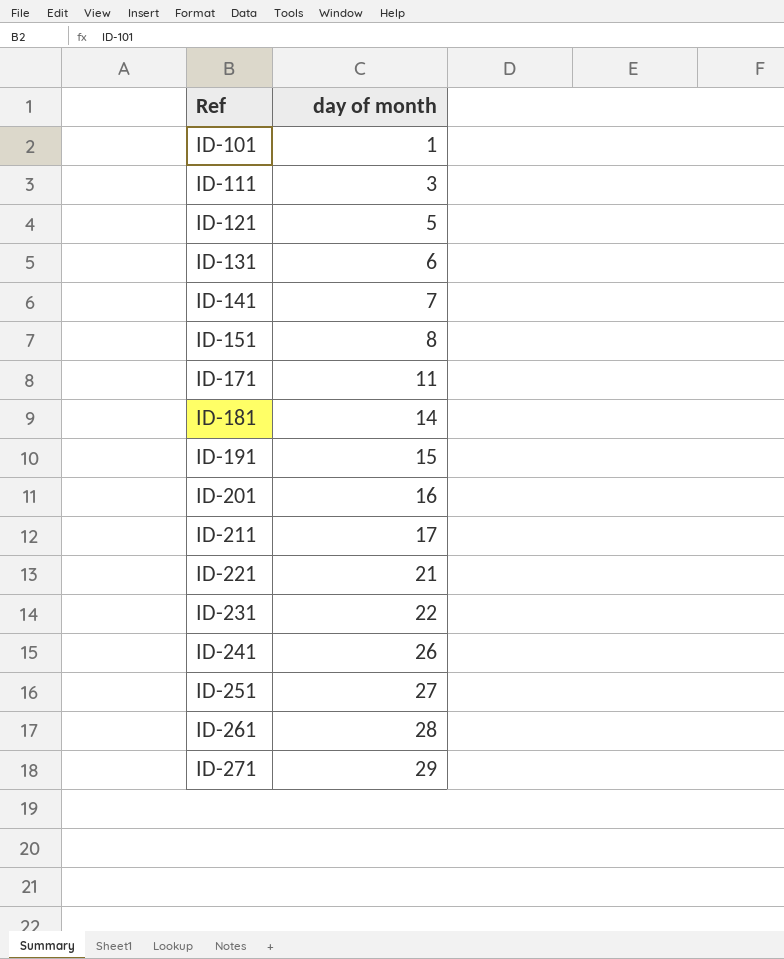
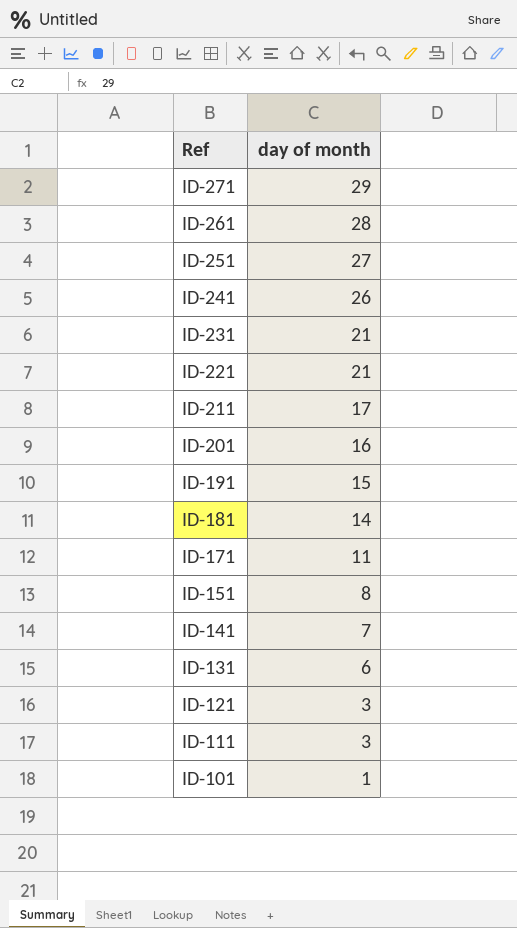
row order: Ref ascending -> Ref descending
ID-231 | day of month: 22 -> 21
ID-121 | day of month: 5 -> 3

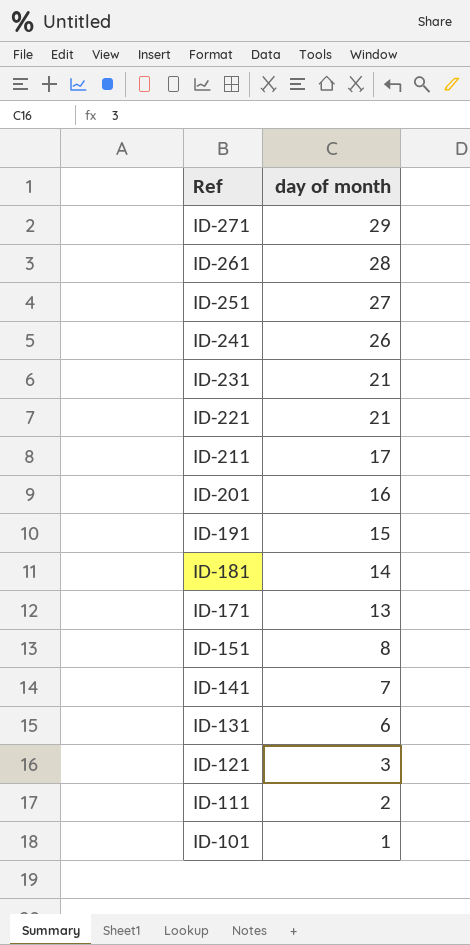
ID-171 | day of month: 11 -> 13
ID-111 | day of month: 3 -> 2

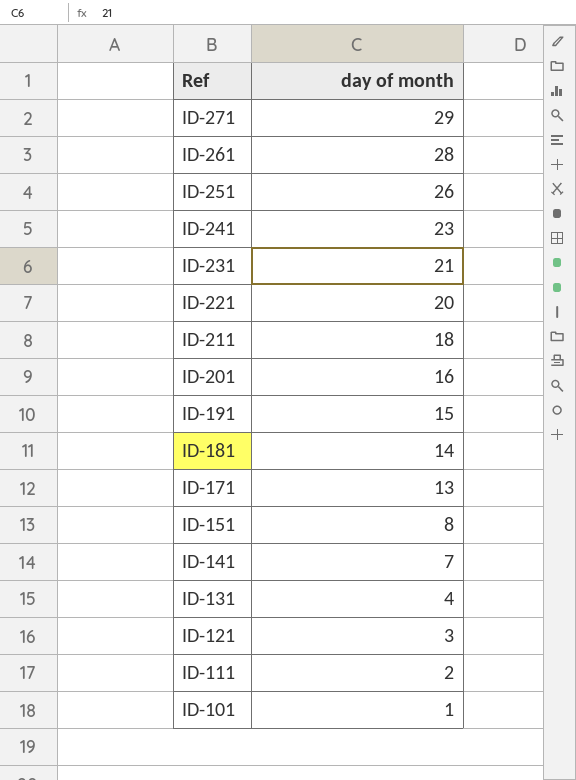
ID-251 | day of month: 27 -> 26
ID-241 | day of month: 26 -> 23
ID-221 | day of month: 21 -> 20
ID-211 | day of month: 17 -> 18
ID-131 | day of month: 6 -> 4

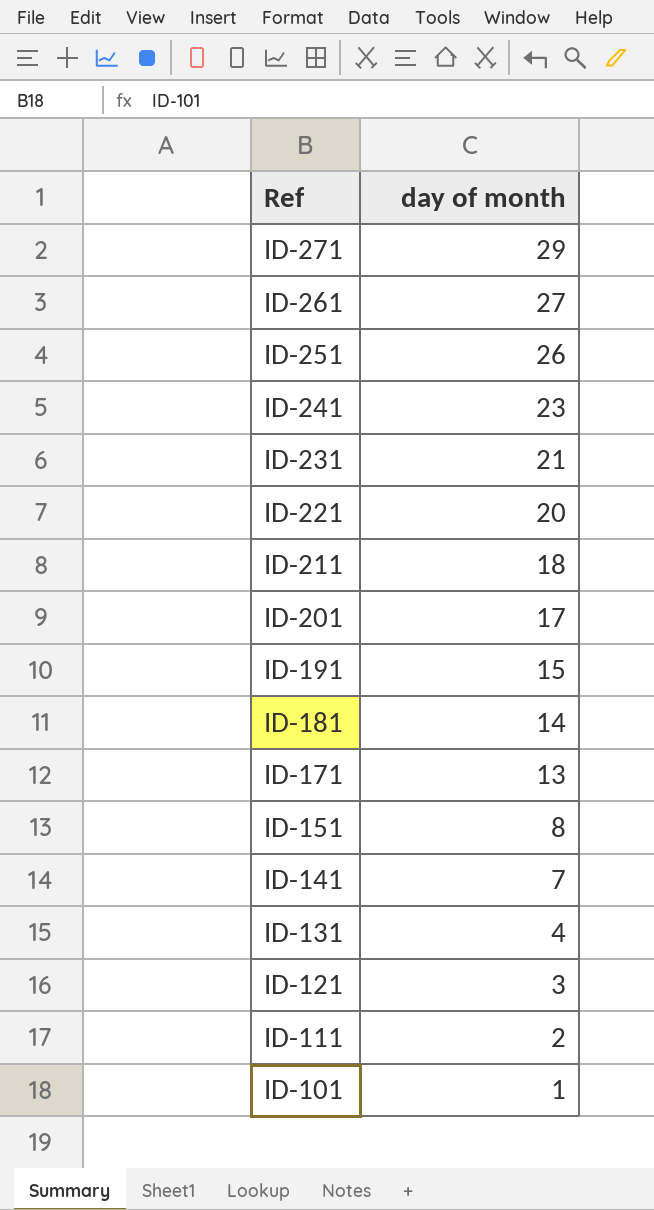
ID-261 | day of month: 28 -> 27
ID-201 | day of month: 16 -> 17

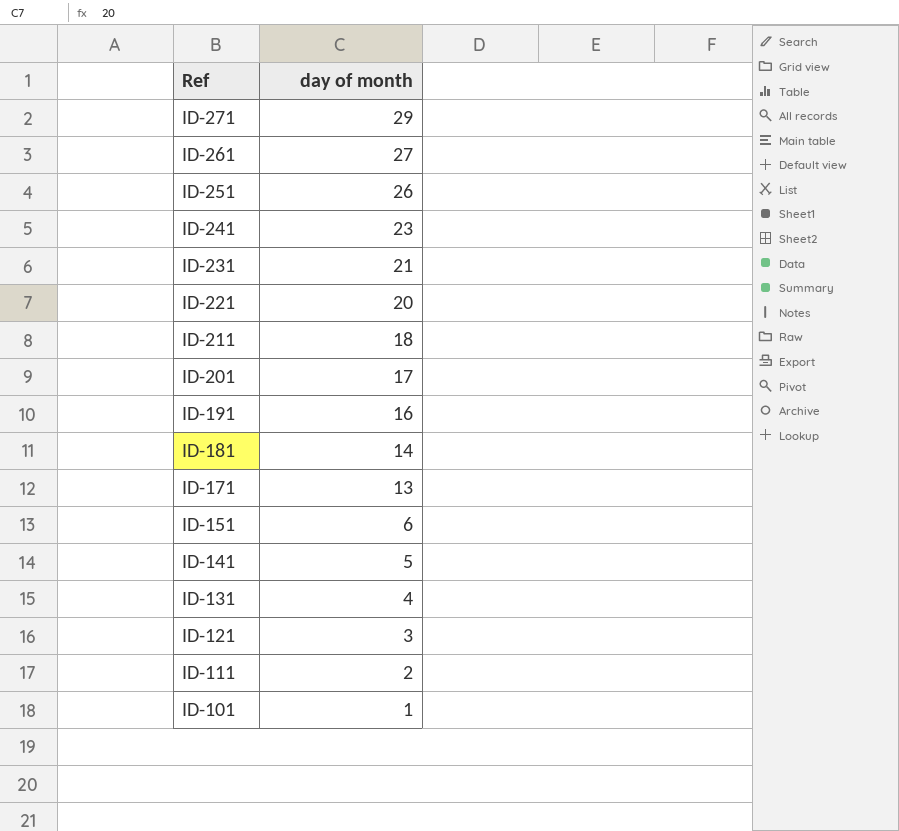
ID-191 | day of month: 15 -> 16
ID-151 | day of month: 8 -> 6
ID-141 | day of month: 7 -> 5

